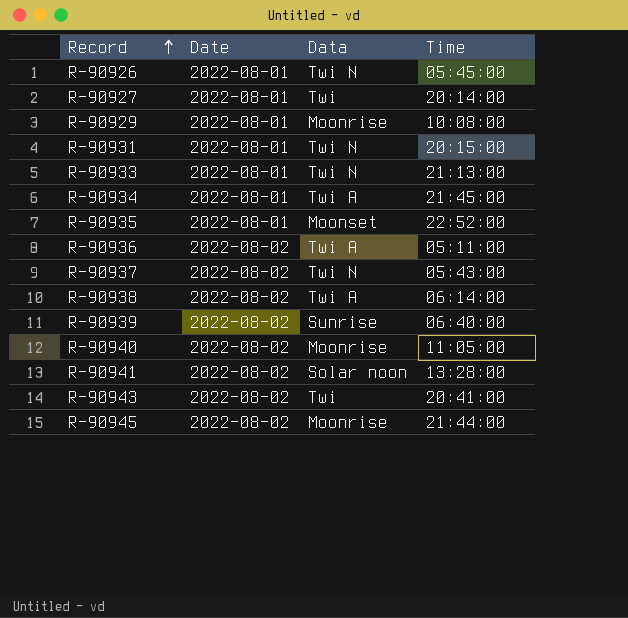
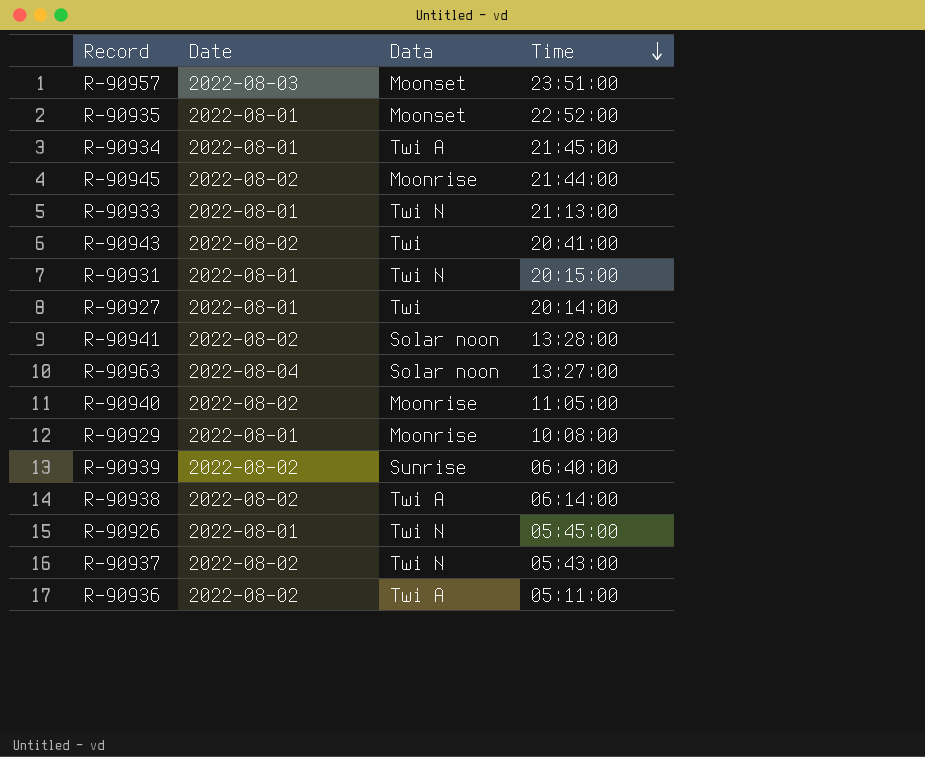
row order: Record ascending -> Time descending
row R-90957: none -> 2022-08-03 | Moonset | 23:51:00
row R-90963: none -> 2022-08-04 | Solar noon | 13:27:00

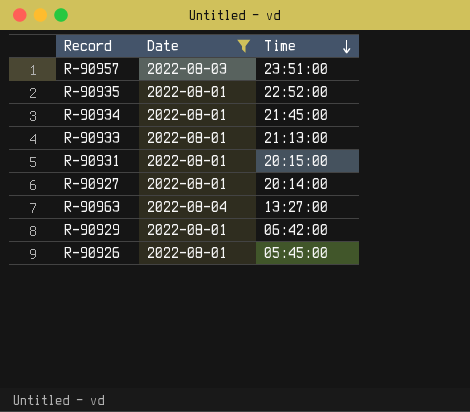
filter: none -> Date != 2022-08-02
column Data | position: 3 -> none
R-90929 | Time: 10:08:00 -> 06:42:00

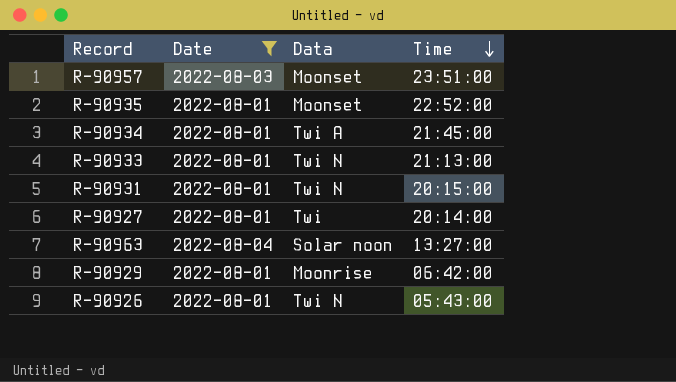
column Data | position: none -> 3
R-90926 | Time: 05:45:00 -> 05:43:00

